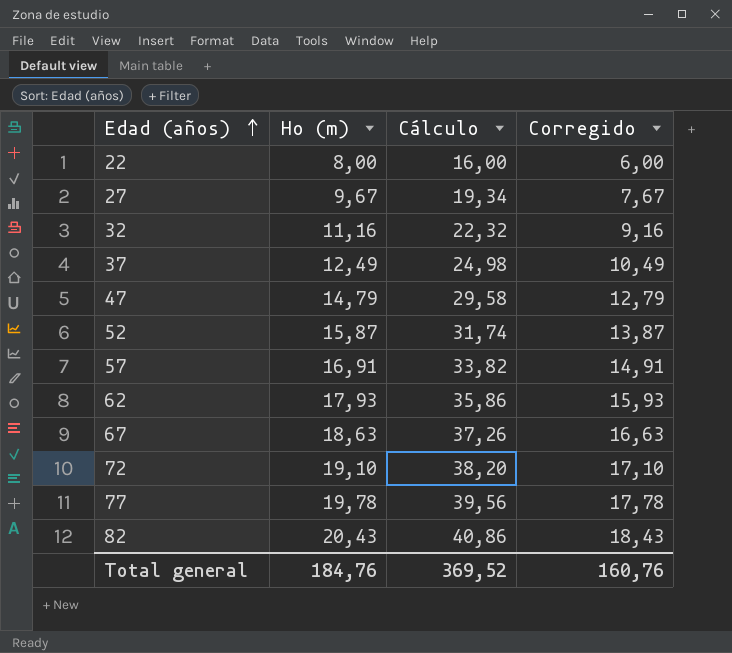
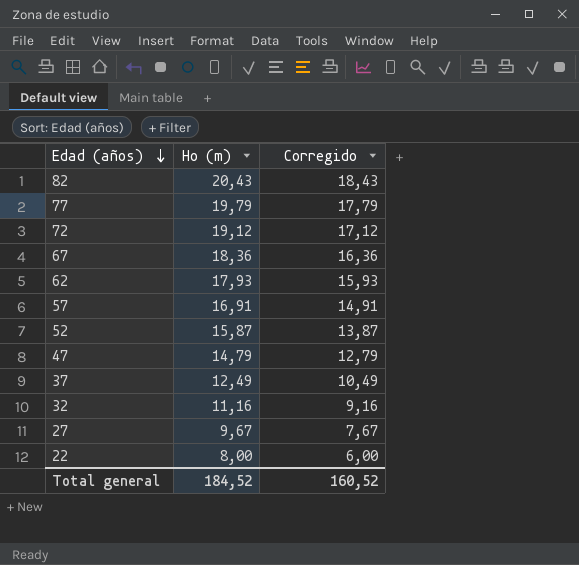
row order: Edad (años) ascending -> Edad (años) descending
column Cálculo | formula: [Ho (m)] * 2 -> none
77 | Ho (m): 19,78 -> 19,79
77 | Corregido: 17,78 -> 17,79
72 | Ho (m): 19,10 -> 19,12
72 | Corregido: 17,10 -> 17,12
67 | Ho (m): 18,63 -> 18,36
67 | Corregido: 16,63 -> 16,36
Total general | Ho (m): 184,76 -> 184,52
Total general | Corregido: 160,76 -> 160,52

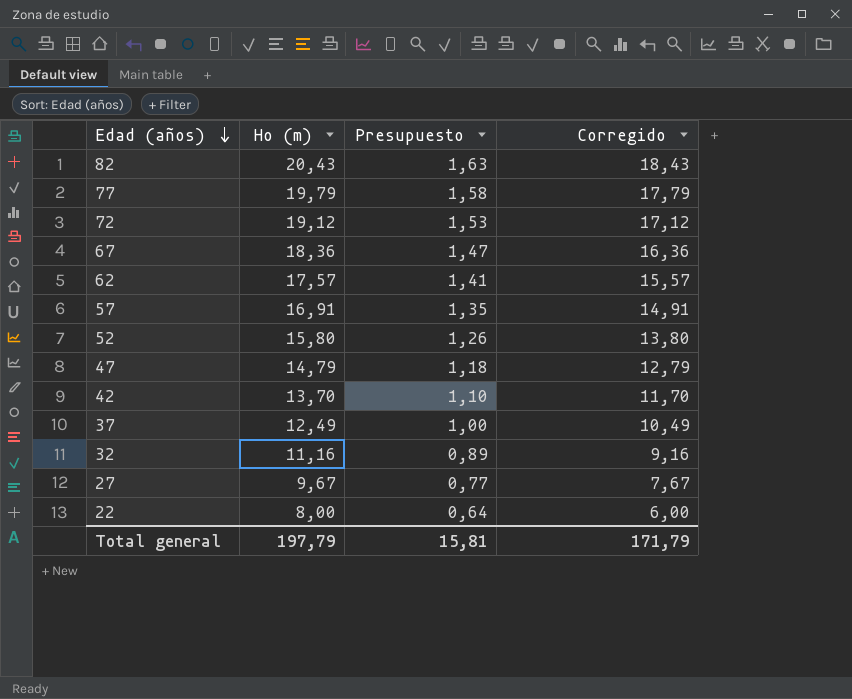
column Presupuesto | formula: none -> [Ho (m)] * 0,08
62 | Ho (m): 17,93 -> 17,57
62 | Corregido: 15,93 -> 15,57
52 | Ho (m): 15,87 -> 15,80
52 | Corregido: 13,87 -> 13,80
row 42: none -> 13,70 | 1,10 | 11,70
Total general | Ho (m): 184,52 -> 197,79
Total general | Corregido: 160,52 -> 171,79

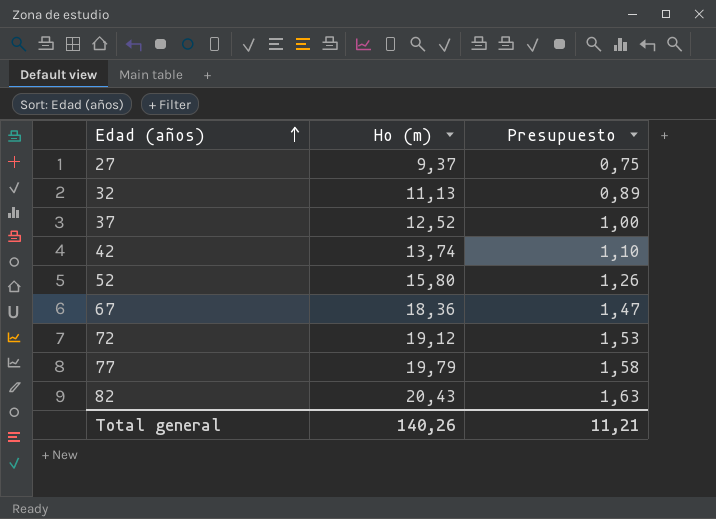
row order: Edad (años) descending -> Edad (años) ascending
column Corregido | formula: [Ho (m)] - 2 -> none
row 62: 17,57 | 1,41 | 15,57 -> none
row 57: 16,91 | 1,35 | 14,91 -> none
row 47: 14,79 | 1,18 | 12,79 -> none
row 22: 8,00 | 0,64 | 6,00 -> none
27 | Ho (m): 9,67 -> 9,37
27 | Presupuesto: 0,77 -> 0,75
32 | Ho (m): 11,16 -> 11,13
37 | Ho (m): 12,49 -> 12,52
42 | Ho (m): 13,70 -> 13,74
Total general | Ho (m): 197,79 -> 140,26
Total general | Presupuesto: 15,81 -> 11,21

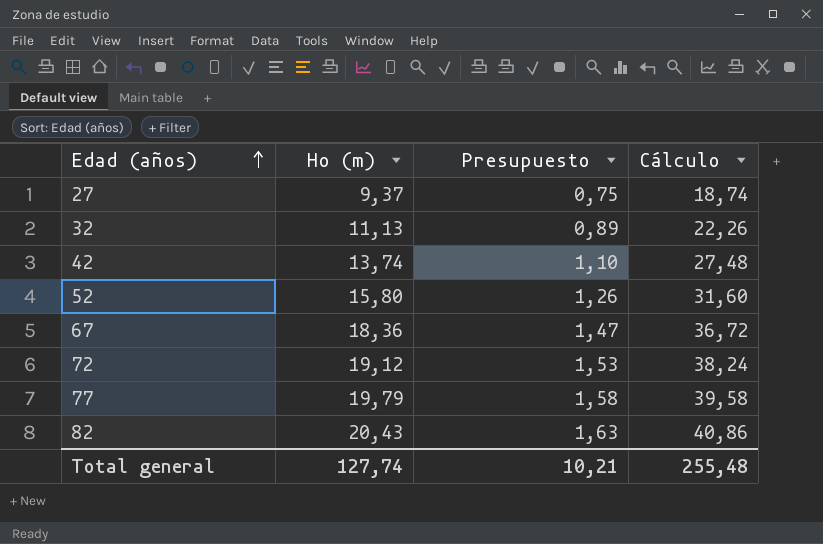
column Cálculo | formula: none -> [Ho (m)] * 2
row 37: 12,52 | 1,00 -> none
Total general | Ho (m): 140,26 -> 127,74
Total general | Presupuesto: 11,21 -> 10,21

